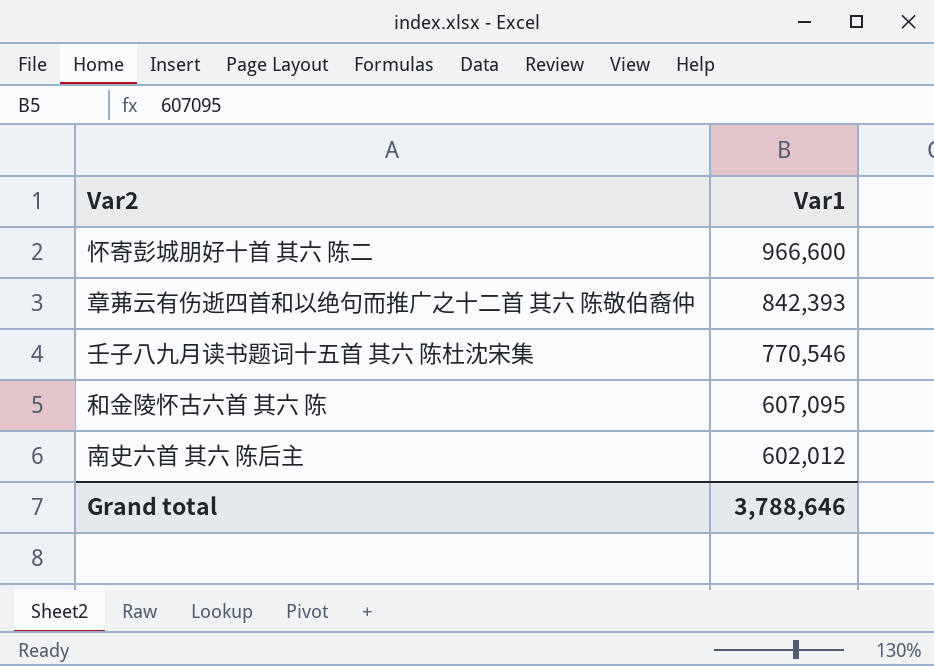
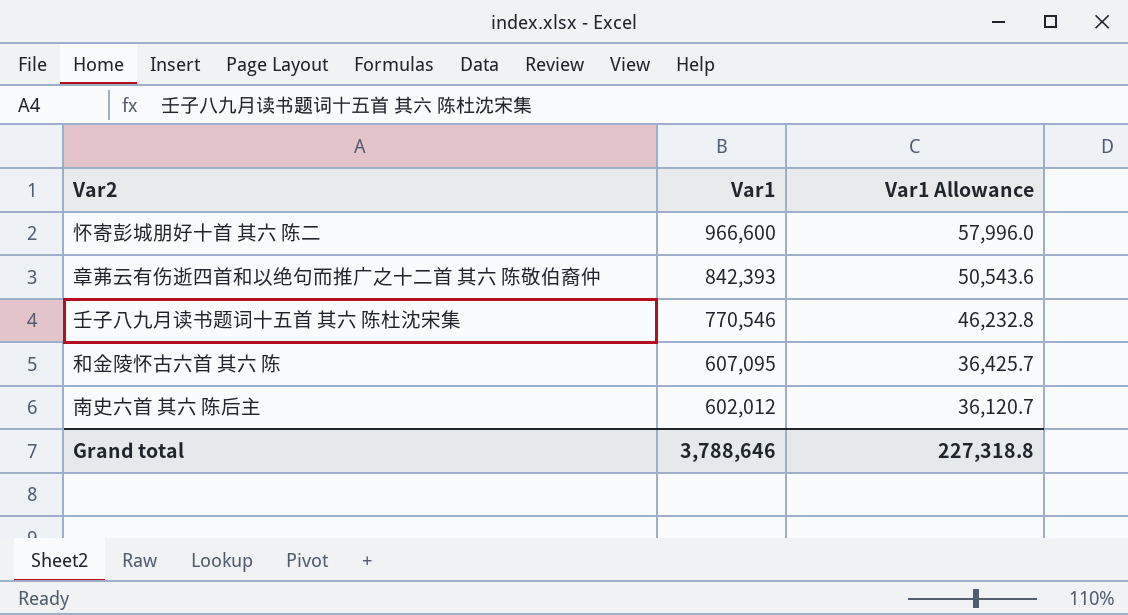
column Var1 Allowance | formula: none -> [Var1] * 0.06

